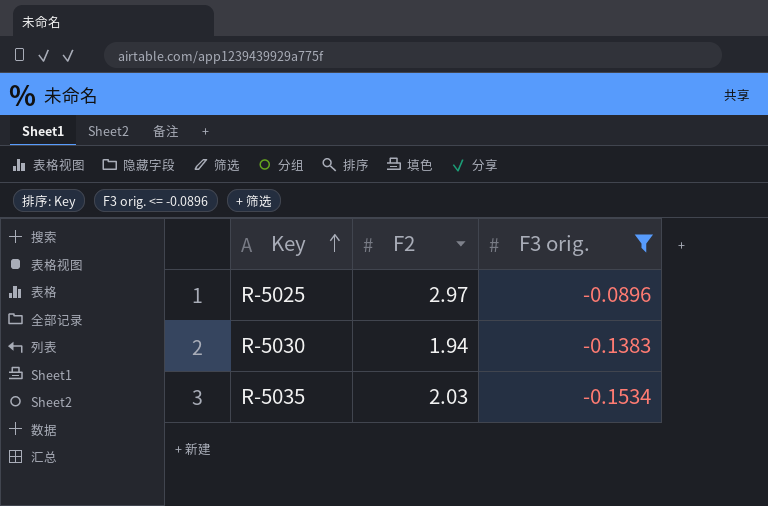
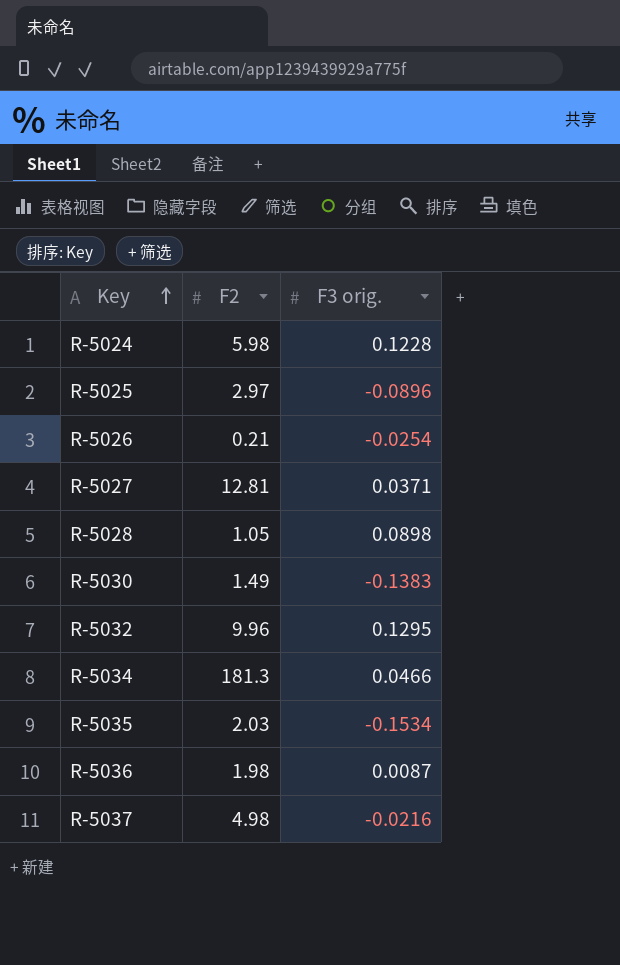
filter: F3 orig. <= -0.0896 -> none
R-5030 | F2: 1.94 -> 1.49

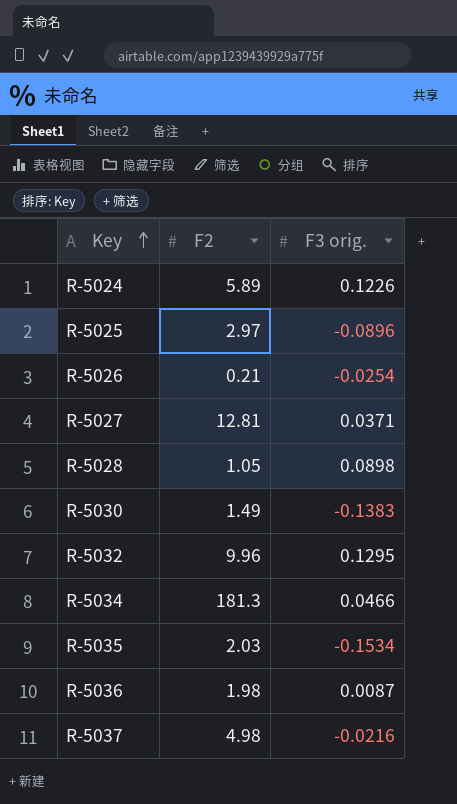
R-5024 | F2: 5.98 -> 5.89
R-5024 | F3 orig.: 0.1228 -> 0.1226

